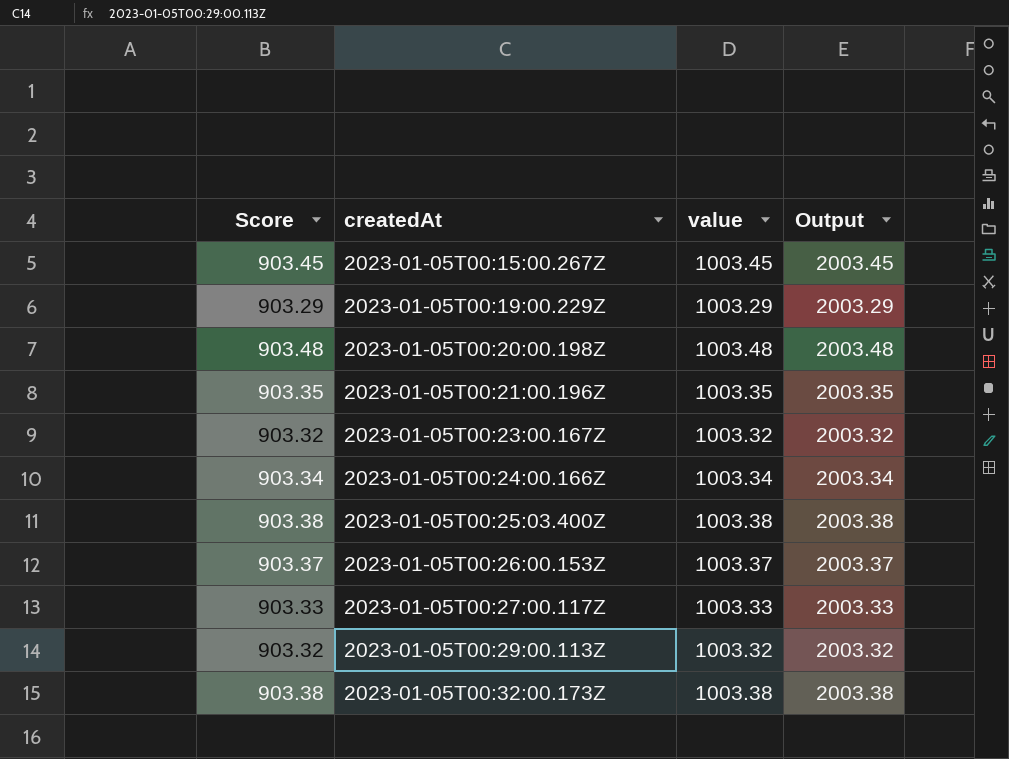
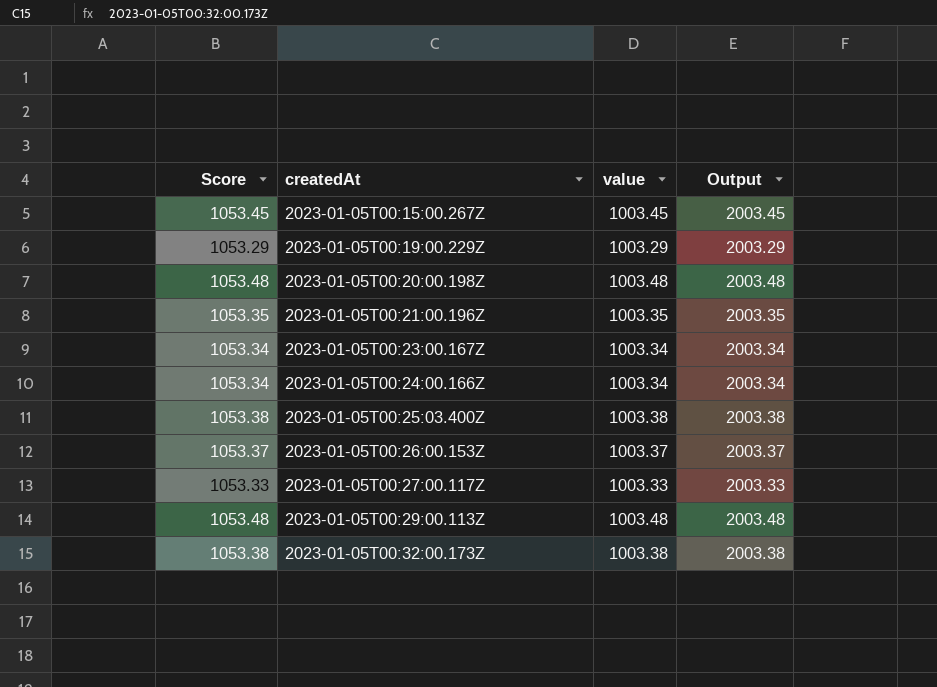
column Score | formula: [value] - 100 -> [value] + 50
2023-01-05T00:23:00.167Z | value: 1003.32 -> 1003.34
2023-01-05T00:23:00.167Z | Output: 2003.32 -> 2003.34
2023-01-05T00:29:00.113Z | value: 1003.32 -> 1003.48
2023-01-05T00:29:00.113Z | Output: 2003.32 -> 2003.48

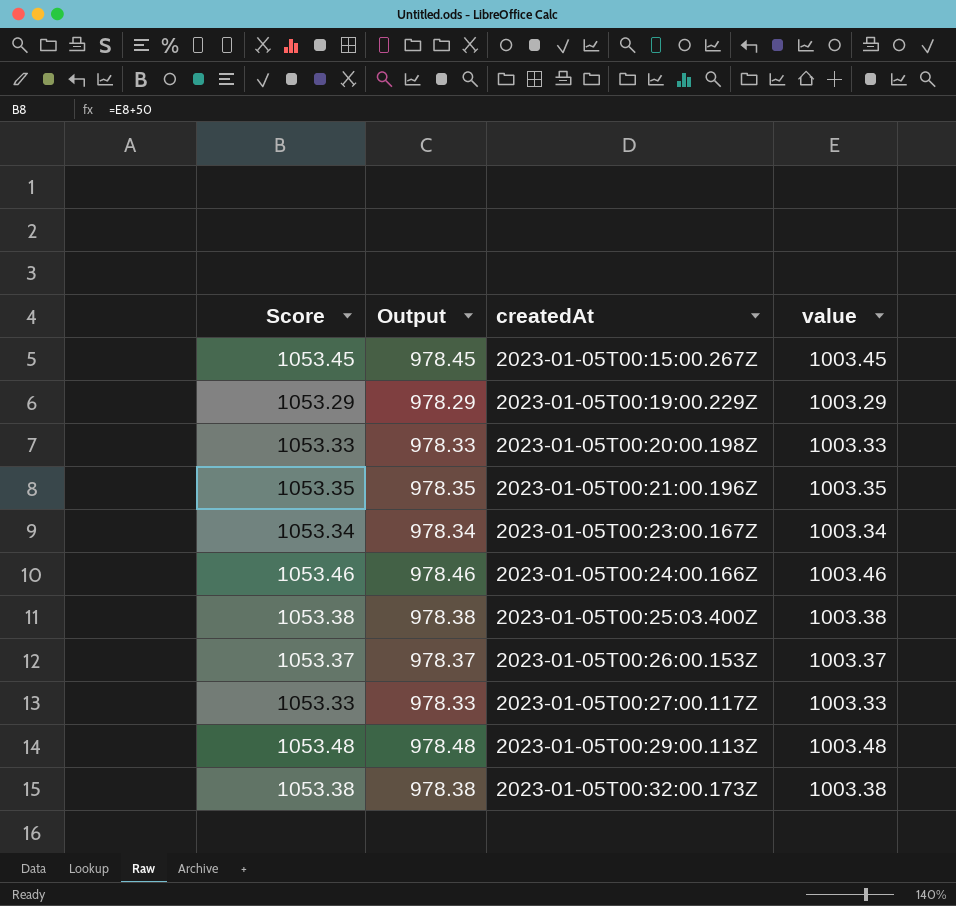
column Output | formula: [value] + 1000 -> [value] - 25
column Output | position: 4 -> 2
2023-01-05T00:20:00.198Z | Score: 1053.48 -> 1053.33
2023-01-05T00:20:00.198Z | value: 1003.48 -> 1003.33
2023-01-05T00:24:00.166Z | Score: 1053.34 -> 1053.46
2023-01-05T00:24:00.166Z | value: 1003.34 -> 1003.46

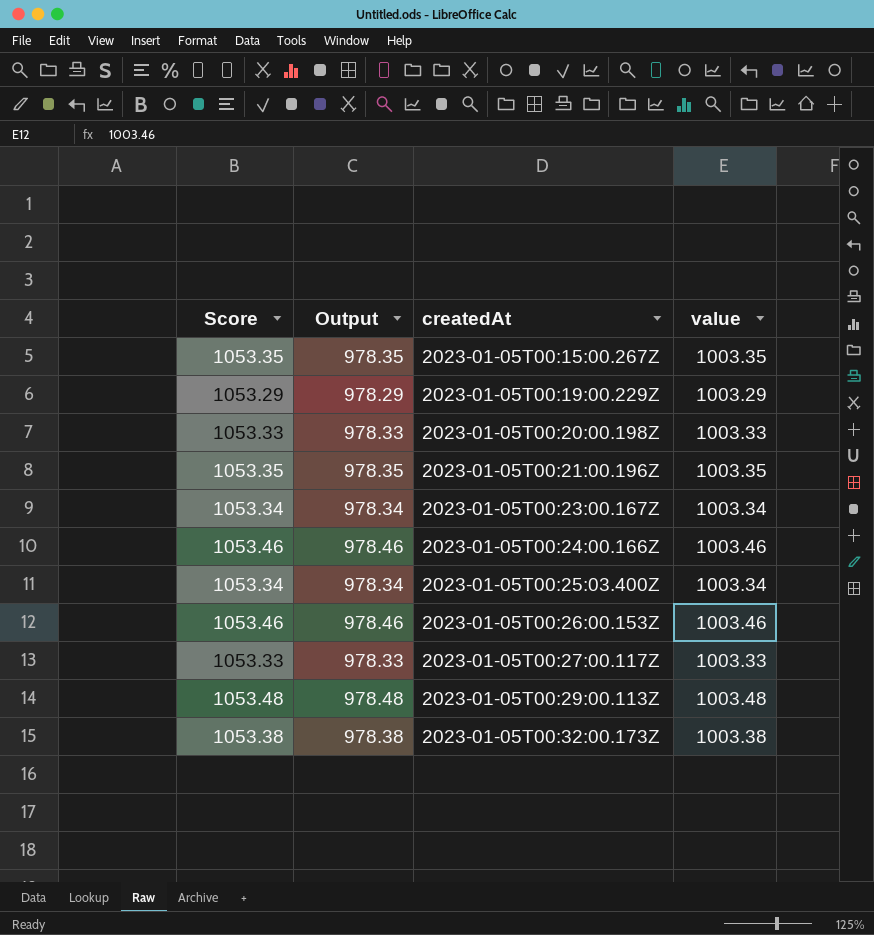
2023-01-05T00:15:00.267Z | Score: 1053.45 -> 1053.35
2023-01-05T00:15:00.267Z | Output: 978.45 -> 978.35
2023-01-05T00:15:00.267Z | value: 1003.45 -> 1003.35
2023-01-05T00:25:03.400Z | Score: 1053.38 -> 1053.34
2023-01-05T00:25:03.400Z | Output: 978.38 -> 978.34
2023-01-05T00:25:03.400Z | value: 1003.38 -> 1003.34
2023-01-05T00:26:00.153Z | Score: 1053.37 -> 1053.46
2023-01-05T00:26:00.153Z | Output: 978.37 -> 978.46
2023-01-05T00:26:00.153Z | value: 1003.37 -> 1003.46

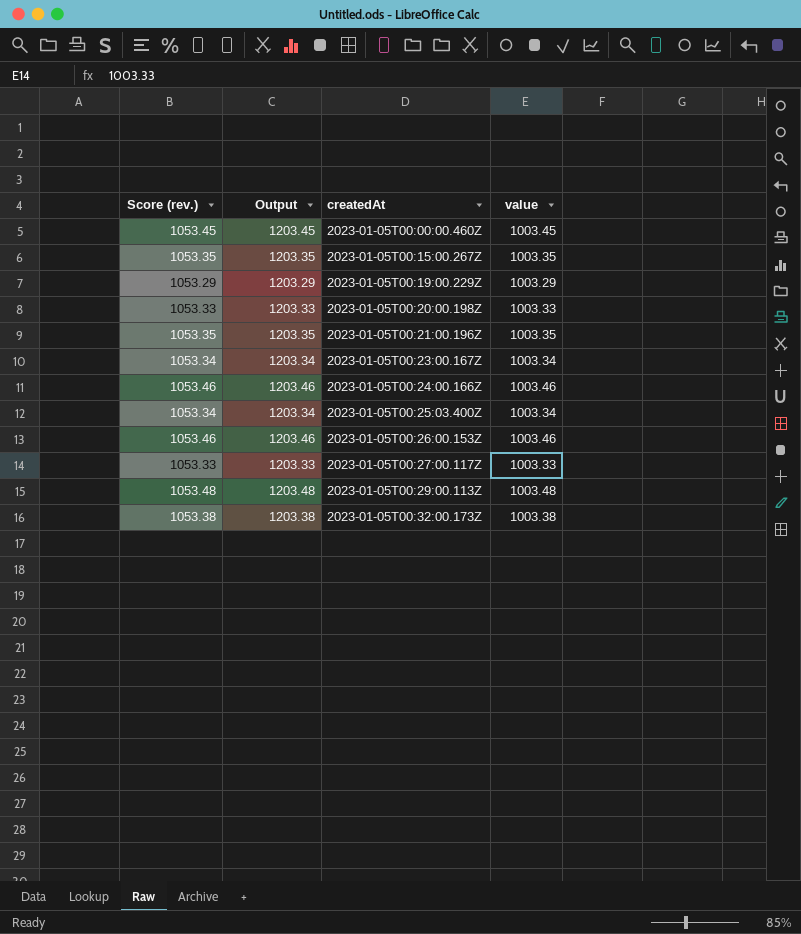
column name: Score -> Score (rev.)
column Output | formula: [value] - 25 -> [value] + 200
row 2023-01-05T00:00:00.460Z: none -> 1053.45 | 1203.45 | 1003.45

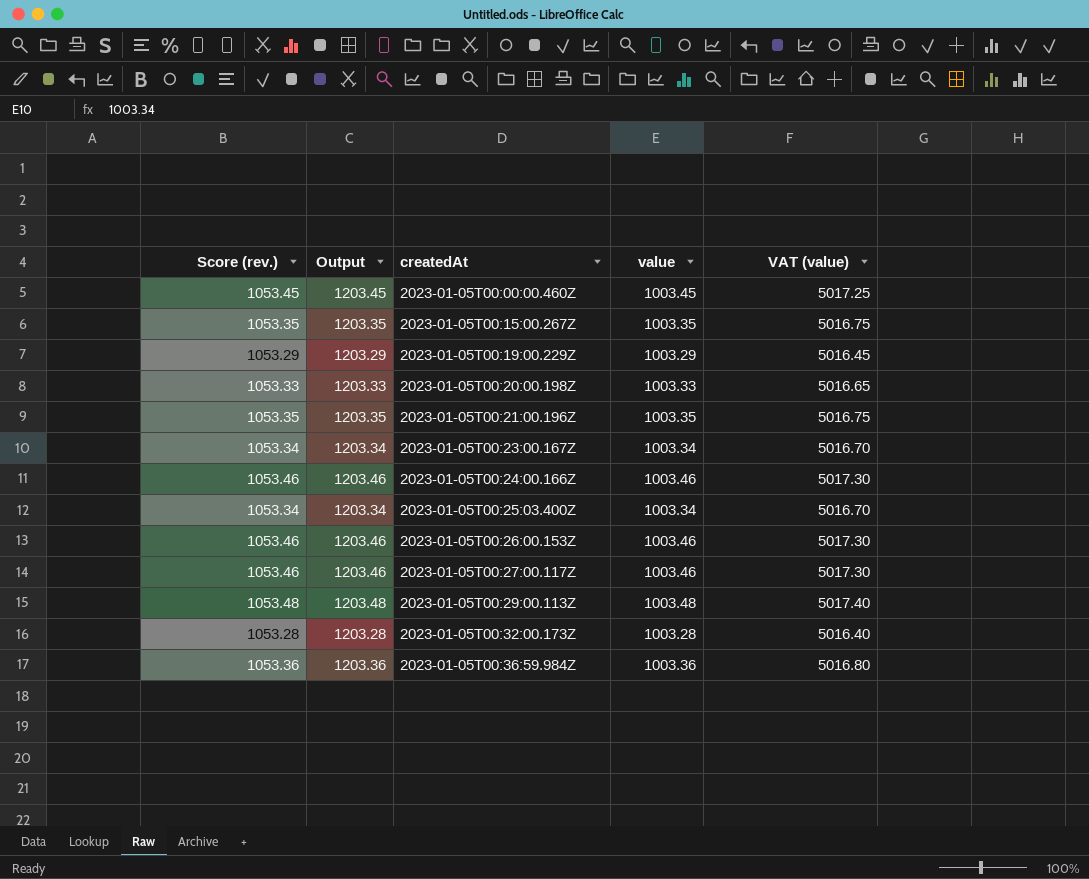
column VAT (value) | formula: none -> [value] * 5
2023-01-05T00:27:00.117Z | Score (rev.): 1053.33 -> 1053.46
2023-01-05T00:27:00.117Z | Output: 1203.33 -> 1203.46
2023-01-05T00:27:00.117Z | value: 1003.33 -> 1003.46
2023-01-05T00:32:00.173Z | Score (rev.): 1053.38 -> 1053.28
2023-01-05T00:32:00.173Z | Output: 1203.38 -> 1203.28
2023-01-05T00:32:00.173Z | value: 1003.38 -> 1003.28
row 2023-01-05T00:36:59.984Z: none -> 1053.36 | 1203.36 | 1003.36 | 5016.80

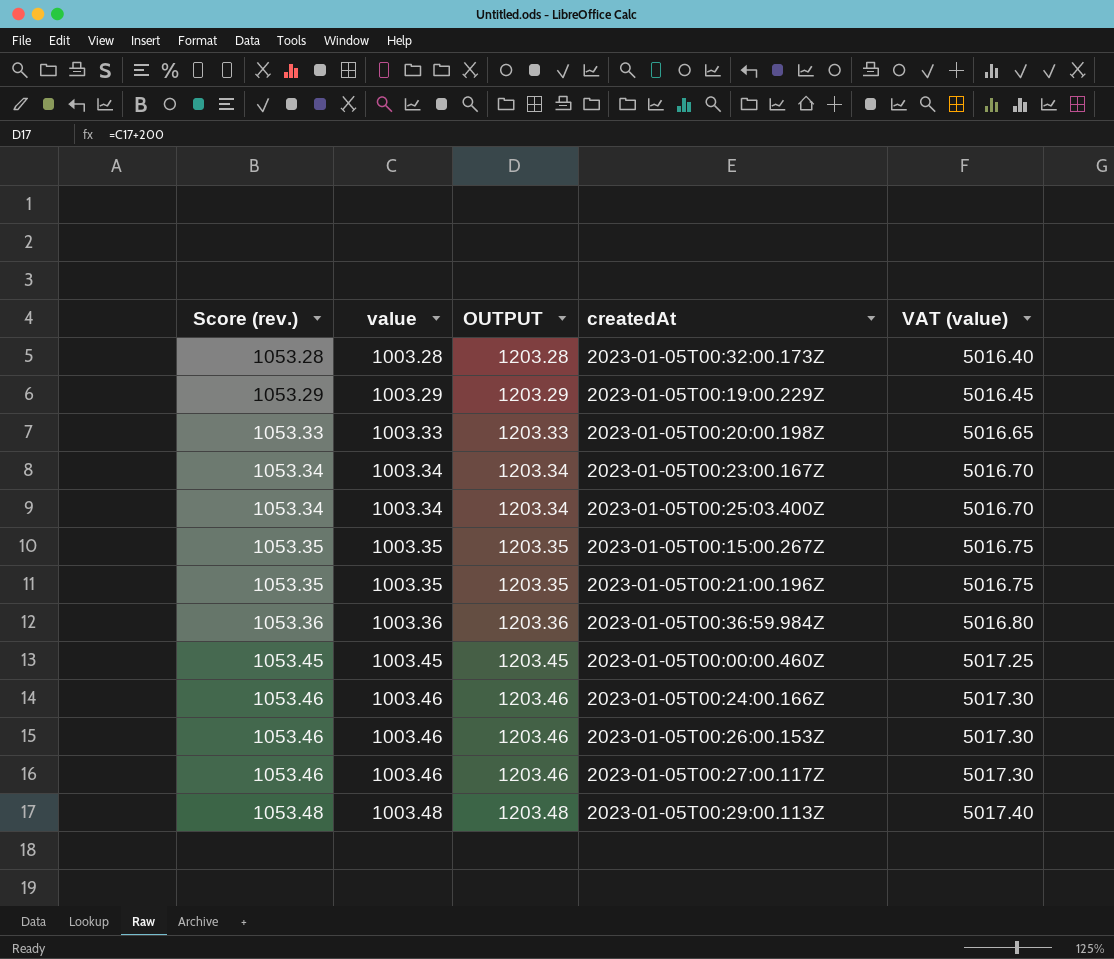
row order: createdAt ascending -> Score (rev.) ascending
column value | position: 4 -> 2
column name: Output -> OUTPUT

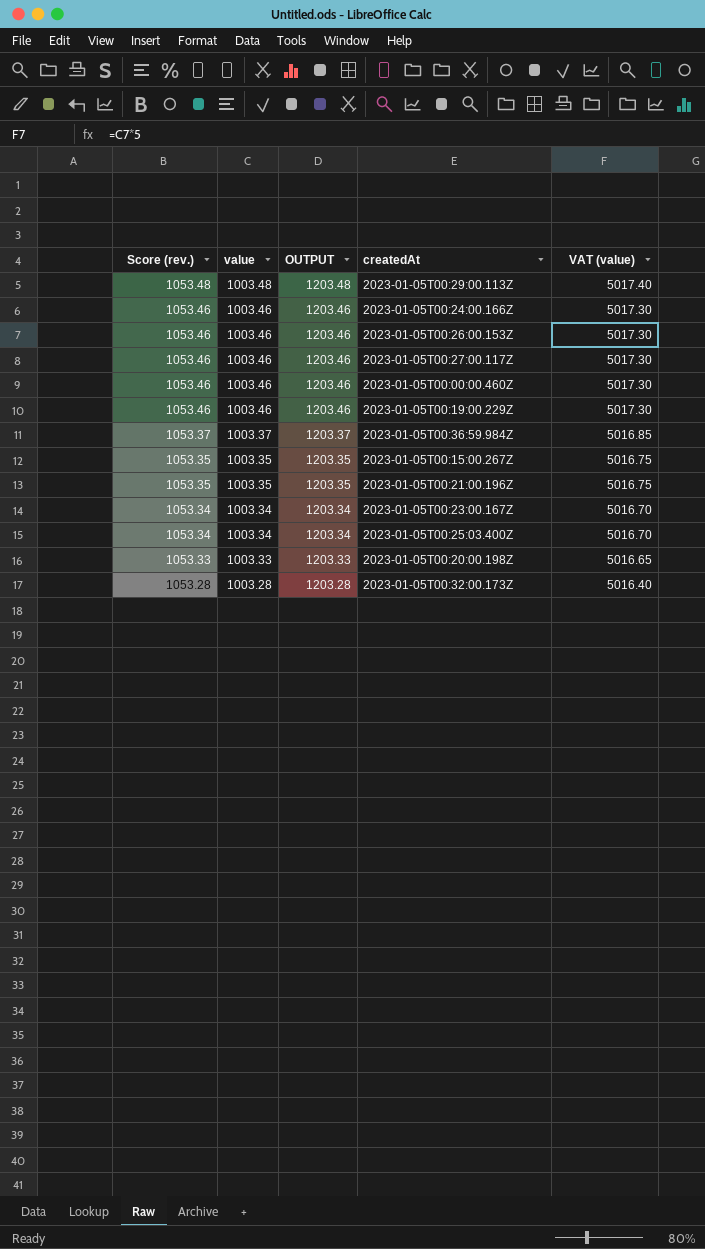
row order: Score (rev.) ascending -> Score (rev.) descending
2023-01-05T00:00:00.460Z | Score (rev.): 1053.45 -> 1053.46
2023-01-05T00:00:00.460Z | value: 1003.45 -> 1003.46
2023-01-05T00:00:00.460Z | OUTPUT: 1203.45 -> 1203.46
2023-01-05T00:00:00.460Z | VAT (value): 5017.25 -> 5017.30
2023-01-05T00:19:00.229Z | Score (rev.): 1053.29 -> 1053.46
2023-01-05T00:19:00.229Z | value: 1003.29 -> 1003.46
2023-01-05T00:19:00.229Z | OUTPUT: 1203.29 -> 1203.46
2023-01-05T00:19:00.229Z | VAT (value): 5016.45 -> 5017.30
2023-01-05T00:36:59.984Z | Score (rev.): 1053.36 -> 1053.37
2023-01-05T00:36:59.984Z | value: 1003.36 -> 1003.37
2023-01-05T00:36:59.984Z | OUTPUT: 1203.36 -> 1203.37
2023-01-05T00:36:59.984Z | VAT (value): 5016.80 -> 5016.85

